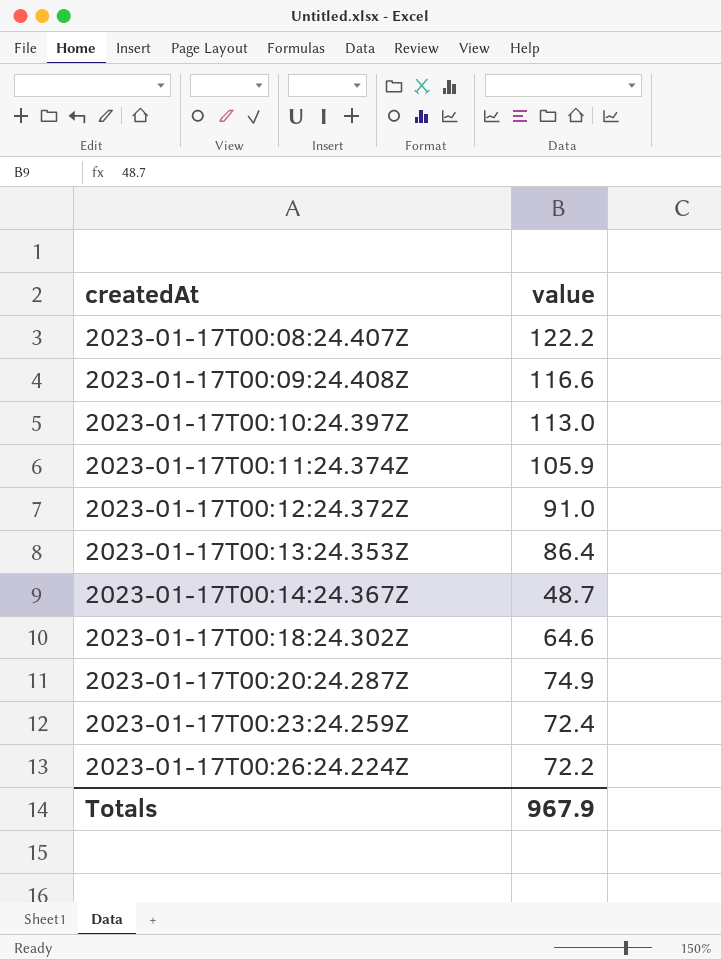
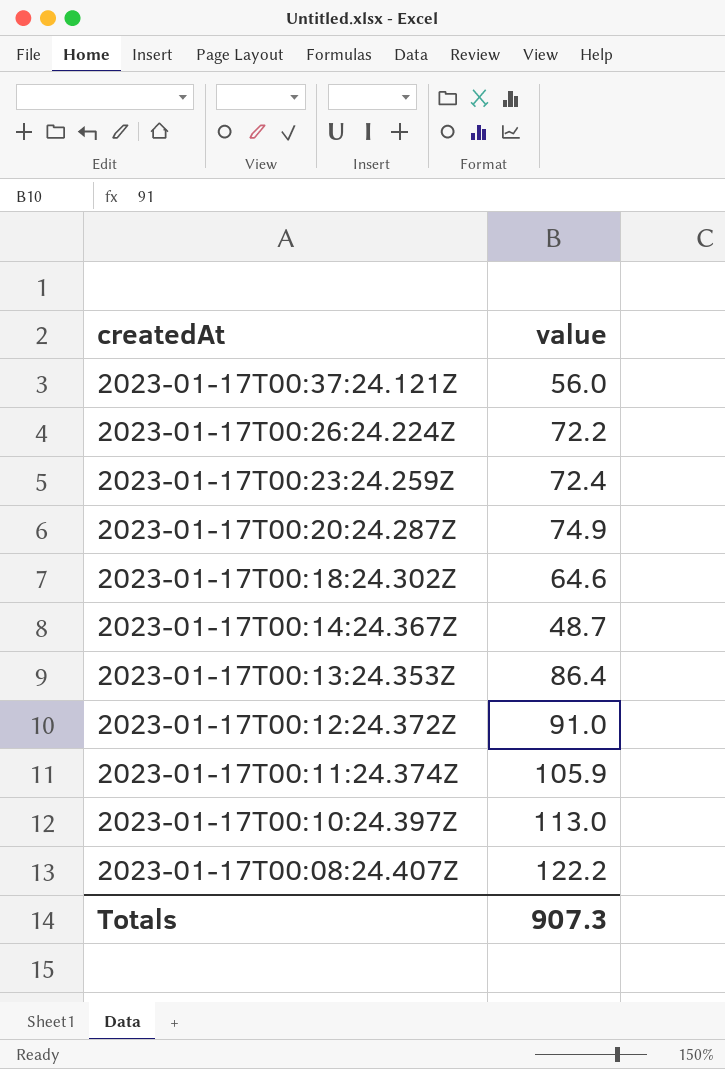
row order: createdAt ascending -> createdAt descending
row 2023-01-17T00:09:24.408Z: 116.6 -> none
row 2023-01-17T00:37:24.121Z: none -> 56.0
Totals | value: 967.9 -> 907.3

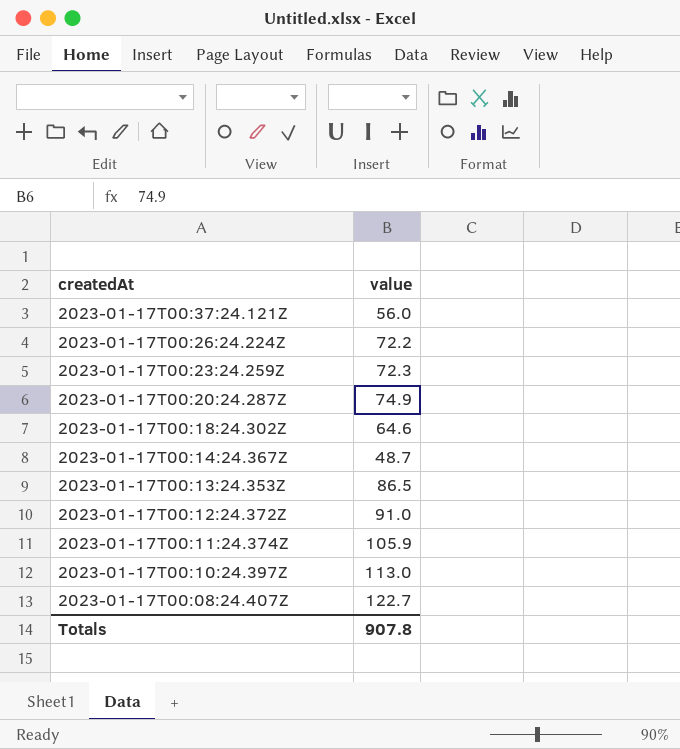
2023-01-17T00:23:24.259Z | value: 72.4 -> 72.3
2023-01-17T00:13:24.353Z | value: 86.4 -> 86.5
2023-01-17T00:08:24.407Z | value: 122.2 -> 122.7
Totals | value: 907.3 -> 907.8

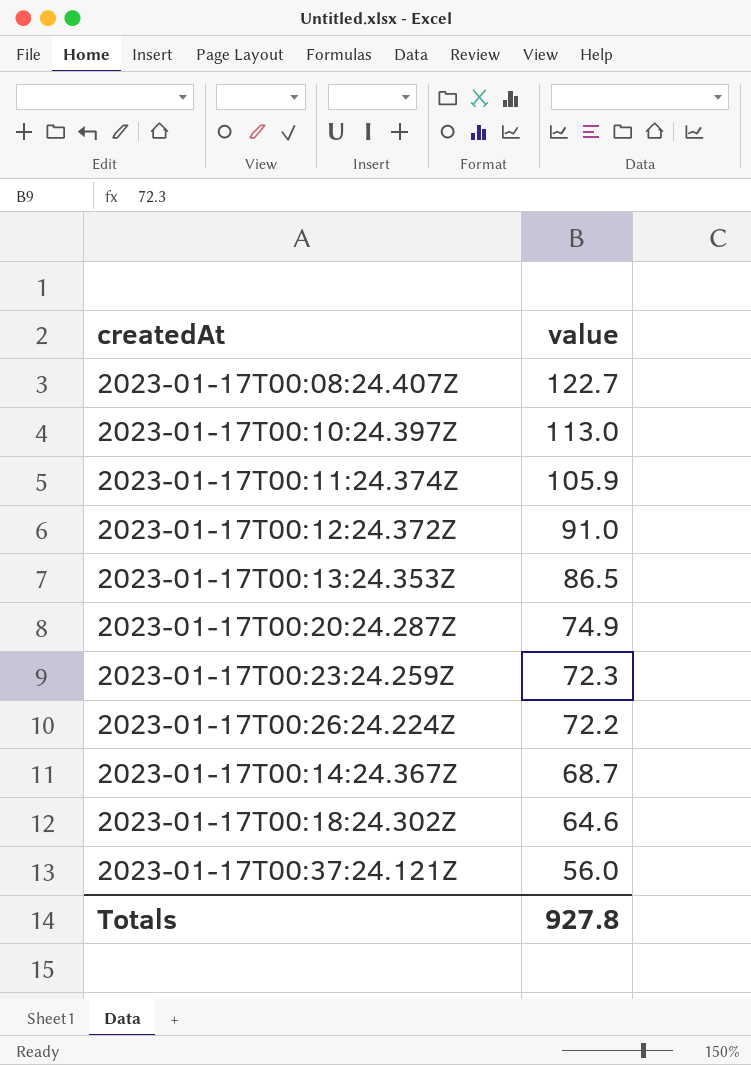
row order: createdAt descending -> value descending
2023-01-17T00:14:24.367Z | value: 48.7 -> 68.7
Totals | value: 907.8 -> 927.8

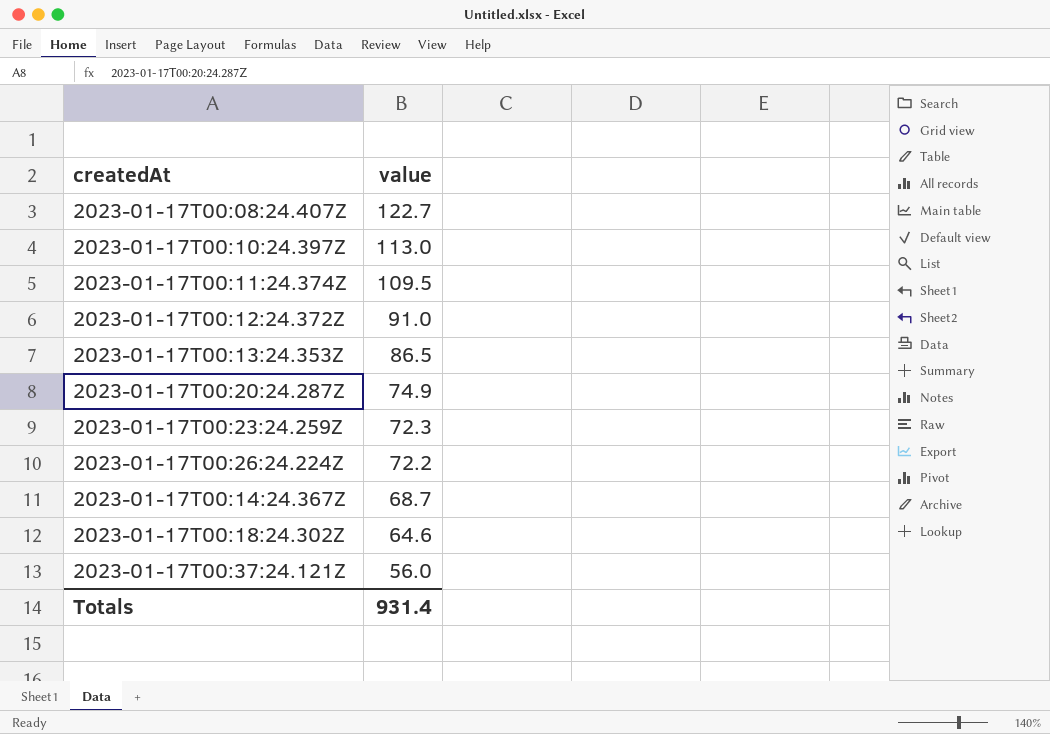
2023-01-17T00:11:24.374Z | value: 105.9 -> 109.5
Totals | value: 927.8 -> 931.4

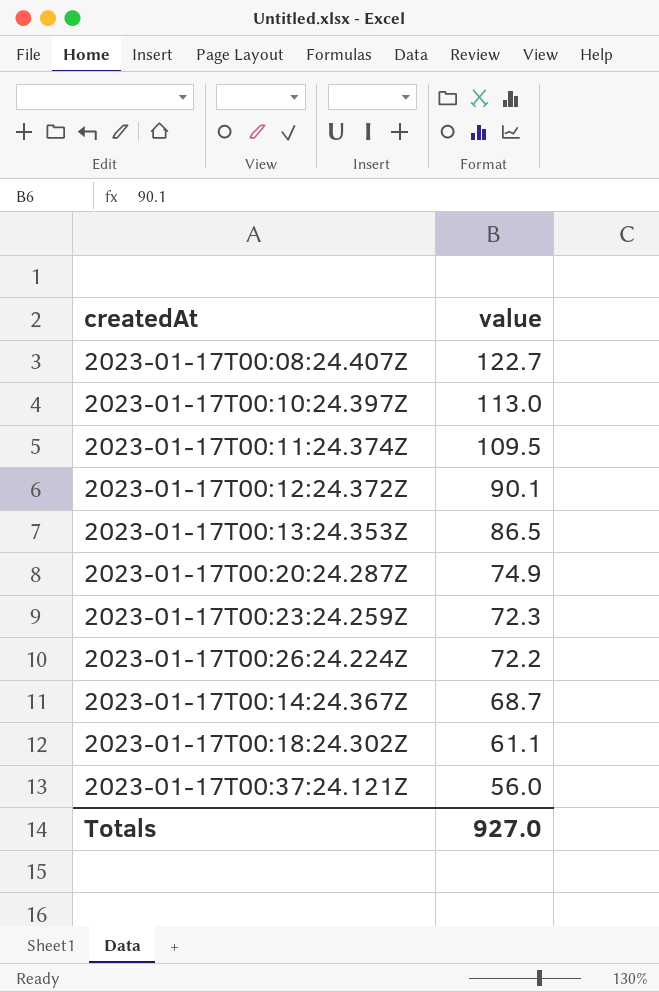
2023-01-17T00:12:24.372Z | value: 91.0 -> 90.1
2023-01-17T00:18:24.302Z | value: 64.6 -> 61.1
Totals | value: 931.4 -> 927.0

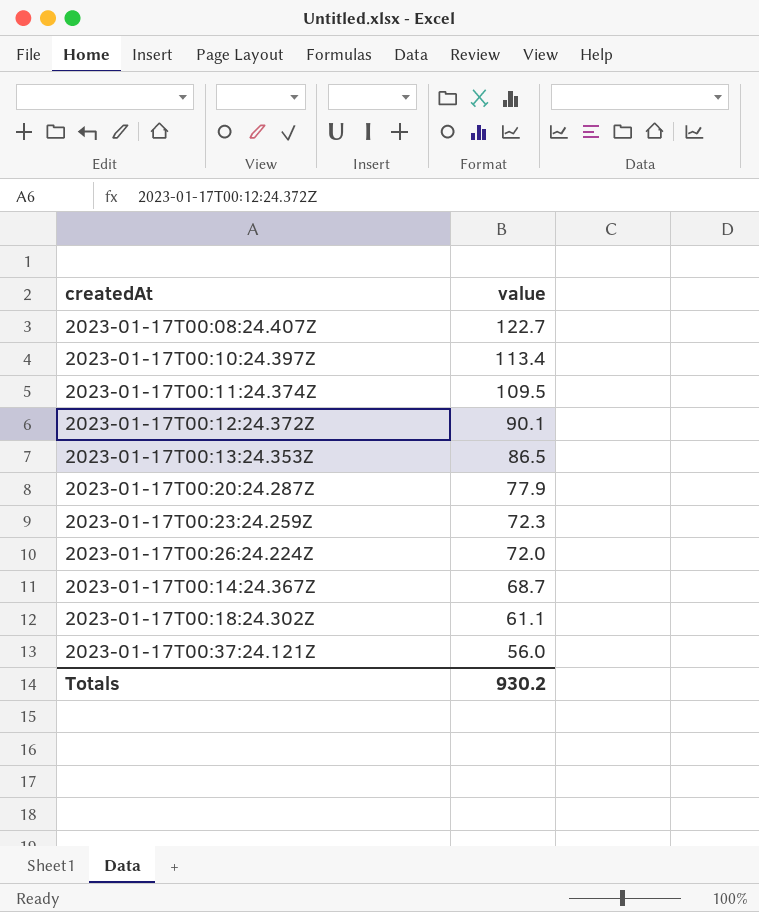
2023-01-17T00:10:24.397Z | value: 113.0 -> 113.4
2023-01-17T00:20:24.287Z | value: 74.9 -> 77.9
2023-01-17T00:26:24.224Z | value: 72.2 -> 72.0
Totals | value: 927.0 -> 930.2

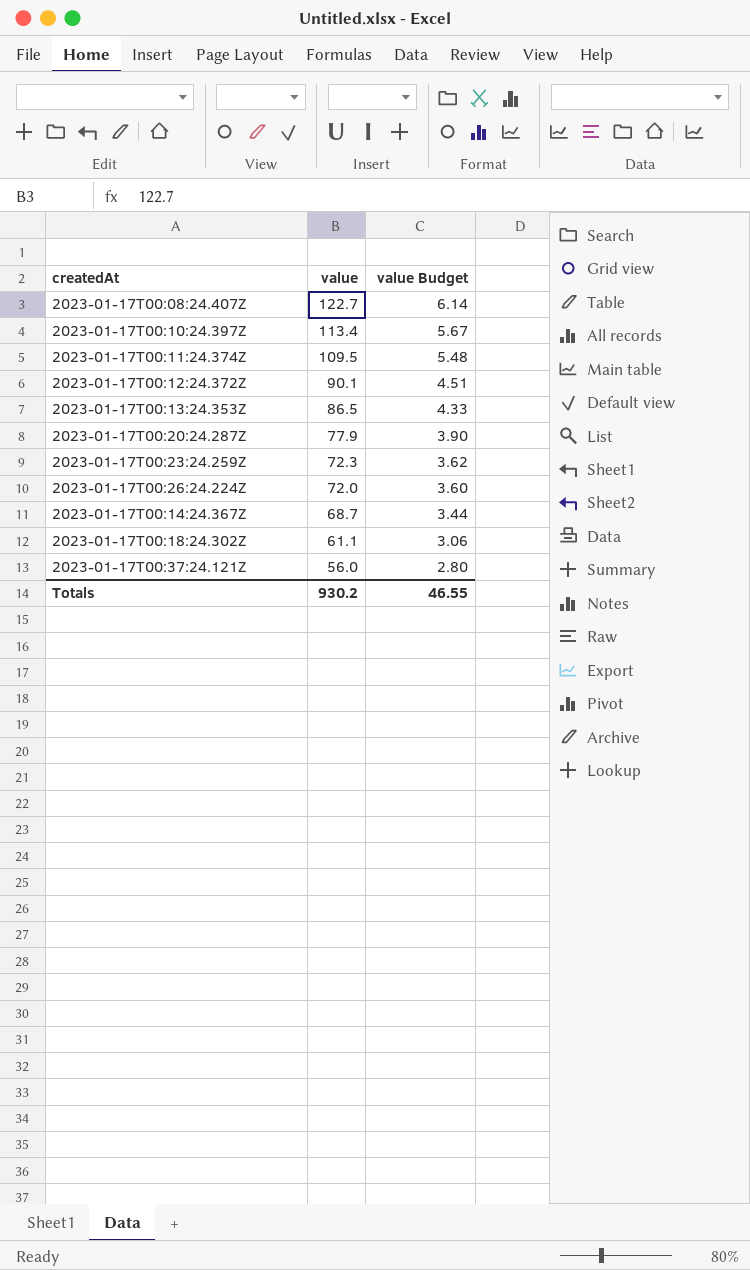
column value Budget | formula: none -> [value] * 0.05

